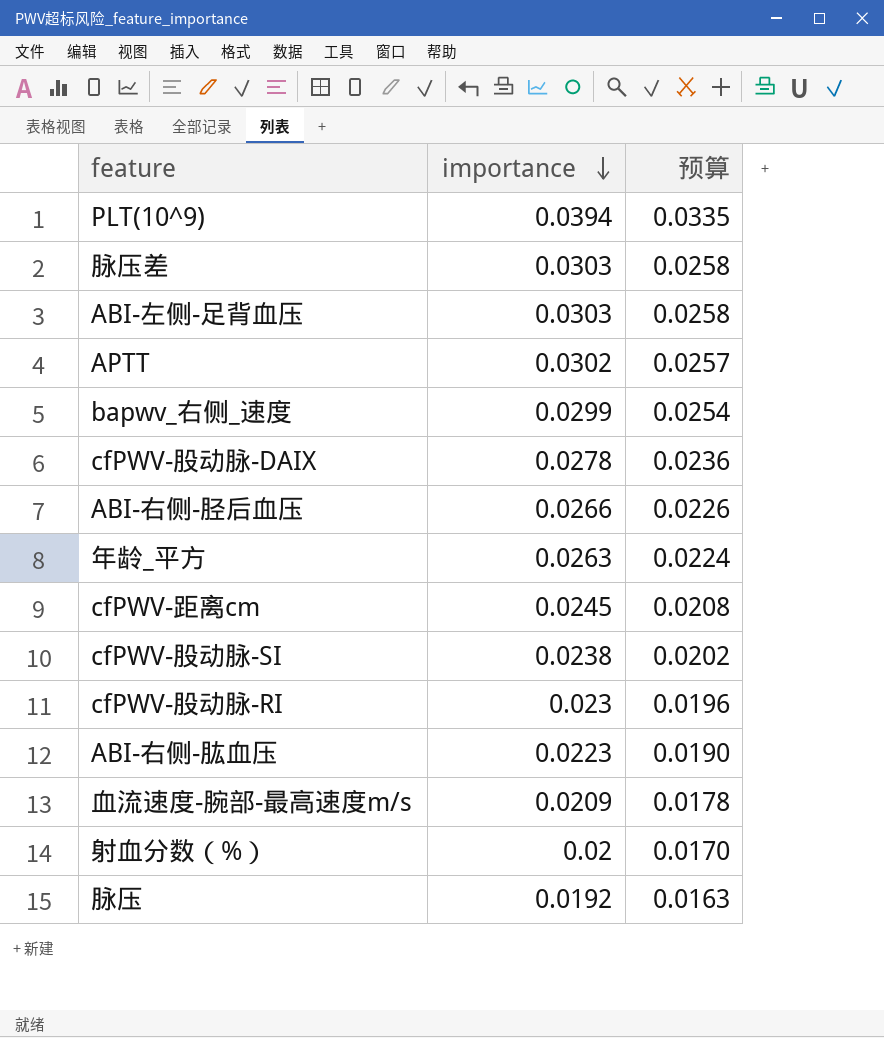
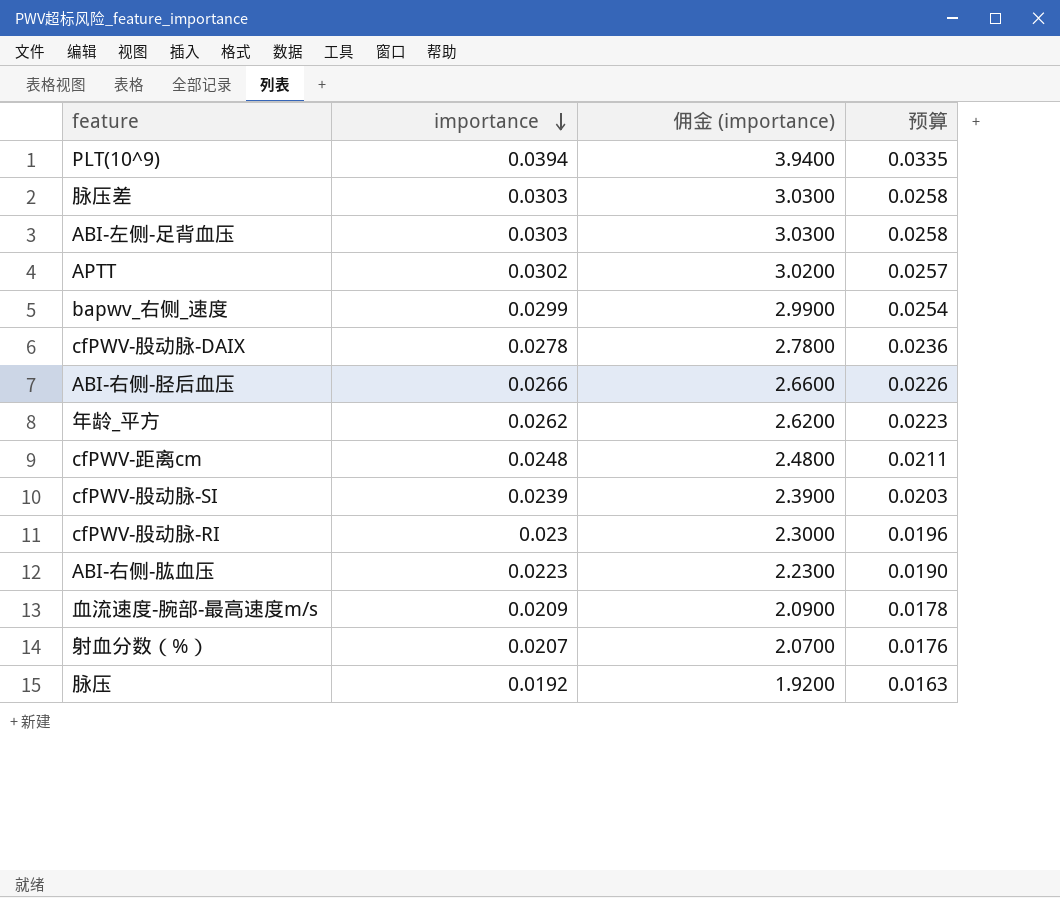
column 佣金 (importance) | formula: none -> [importance] * 100
年龄_平方 | importance: 0.0263 -> 0.0262
年龄_平方 | 预算: 0.0224 -> 0.0223
cfPWV-距离cm | importance: 0.0245 -> 0.0248
cfPWV-距离cm | 预算: 0.0208 -> 0.0211
cfPWV-股动脉-SI | importance: 0.0238 -> 0.0239
cfPWV-股动脉-SI | 预算: 0.0202 -> 0.0203
射血分数（%） | importance: 0.02 -> 0.0207
射血分数（%） | 预算: 0.0170 -> 0.0176

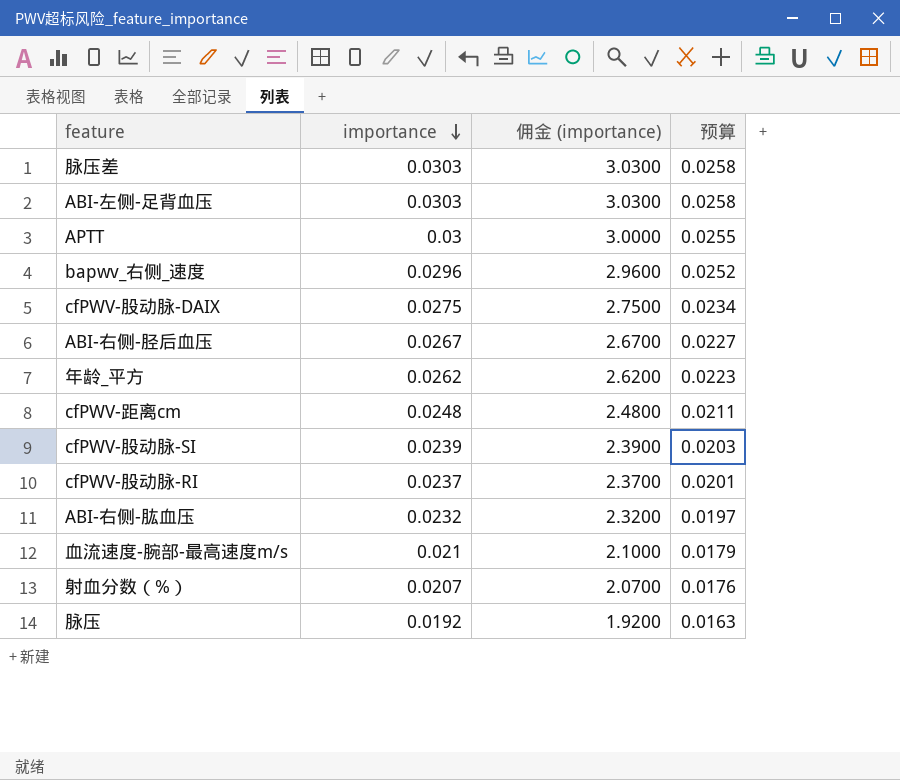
row PLT(10^9): 0.0394 | 3.9400 | 0.0335 -> none
APTT | importance: 0.0302 -> 0.03
APTT | 佣金 (importance): 3.0200 -> 3.0000
APTT | 预算: 0.0257 -> 0.0255
bapwv_右侧_速度 | importance: 0.0299 -> 0.0296
bapwv_右侧_速度 | 佣金 (importance): 2.9900 -> 2.9600
bapwv_右侧_速度 | 预算: 0.0254 -> 0.0252
cfPWV-股动脉-DAIX | importance: 0.0278 -> 0.0275
cfPWV-股动脉-DAIX | 佣金 (importance): 2.7800 -> 2.7500
cfPWV-股动脉-DAIX | 预算: 0.0236 -> 0.0234
ABI-右侧-胫后血压 | importance: 0.0266 -> 0.0267
ABI-右侧-胫后血压 | 佣金 (importance): 2.6600 -> 2.6700
ABI-右侧-胫后血压 | 预算: 0.0226 -> 0.0227
cfPWV-股动脉-RI | importance: 0.023 -> 0.0237
cfPWV-股动脉-RI | 佣金 (importance): 2.3000 -> 2.3700
cfPWV-股动脉-RI | 预算: 0.0196 -> 0.0201
ABI-右侧-肱血压 | importance: 0.0223 -> 0.0232
ABI-右侧-肱血压 | 佣金 (importance): 2.2300 -> 2.3200
ABI-右侧-肱血压 | 预算: 0.0190 -> 0.0197
血流速度-腕部-最高速度m/s | importance: 0.0209 -> 0.021
血流速度-腕部-最高速度m/s | 佣金 (importance): 2.0900 -> 2.1000
血流速度-腕部-最高速度m/s | 预算: 0.0178 -> 0.0179

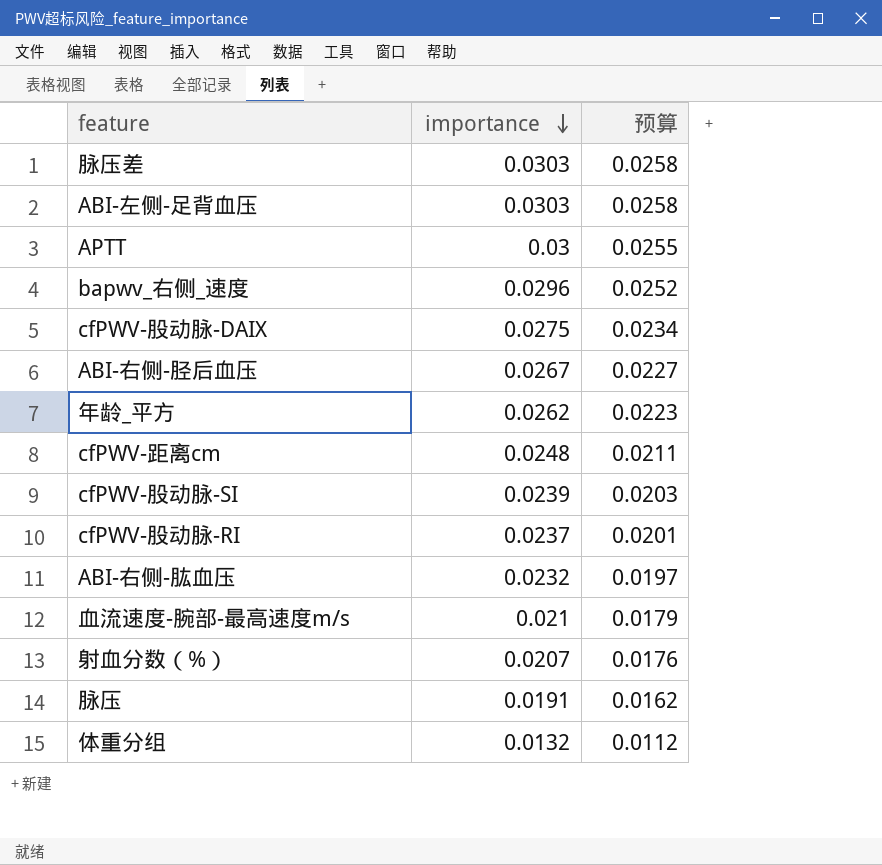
column 佣金 (importance) | formula: [importance] * 100 -> none
脉压 | importance: 0.0192 -> 0.0191
脉压 | 预算: 0.0163 -> 0.0162
row 体重分组: none -> 0.0132 | 0.0112

